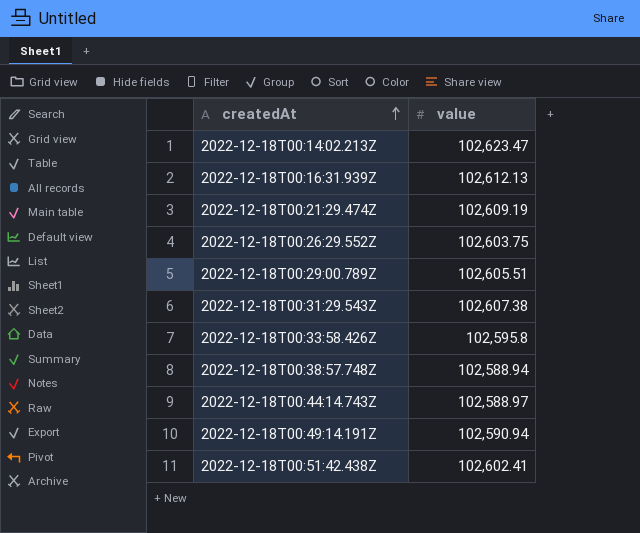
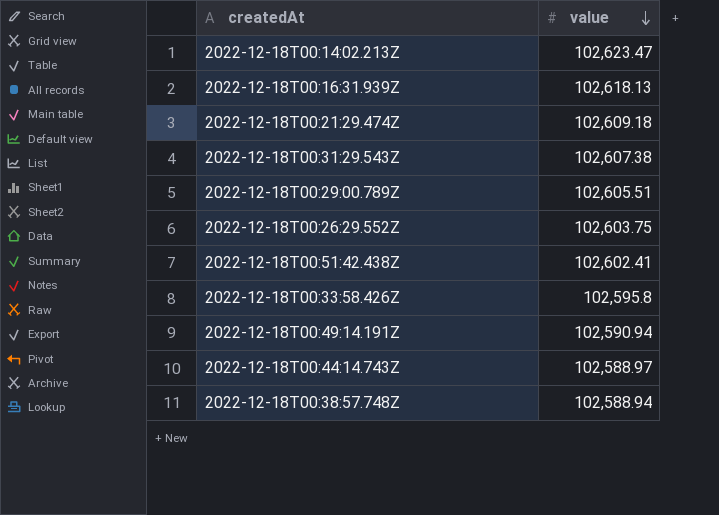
row order: createdAt ascending -> value descending
2022-12-18T00:16:31.939Z | value: 102,612.13 -> 102,618.13
2022-12-18T00:21:29.474Z | value: 102,609.19 -> 102,609.18

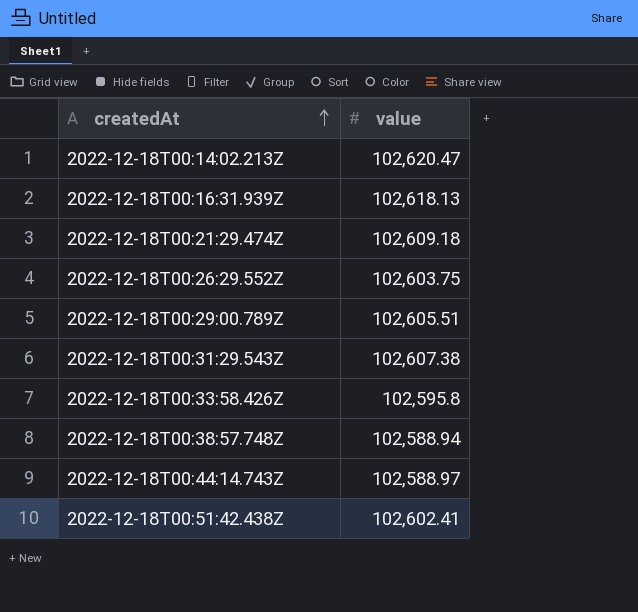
row order: value descending -> createdAt ascending
row 2022-12-18T00:49:14.191Z: 102,590.94 -> none
2022-12-18T00:14:02.213Z | value: 102,623.47 -> 102,620.47

